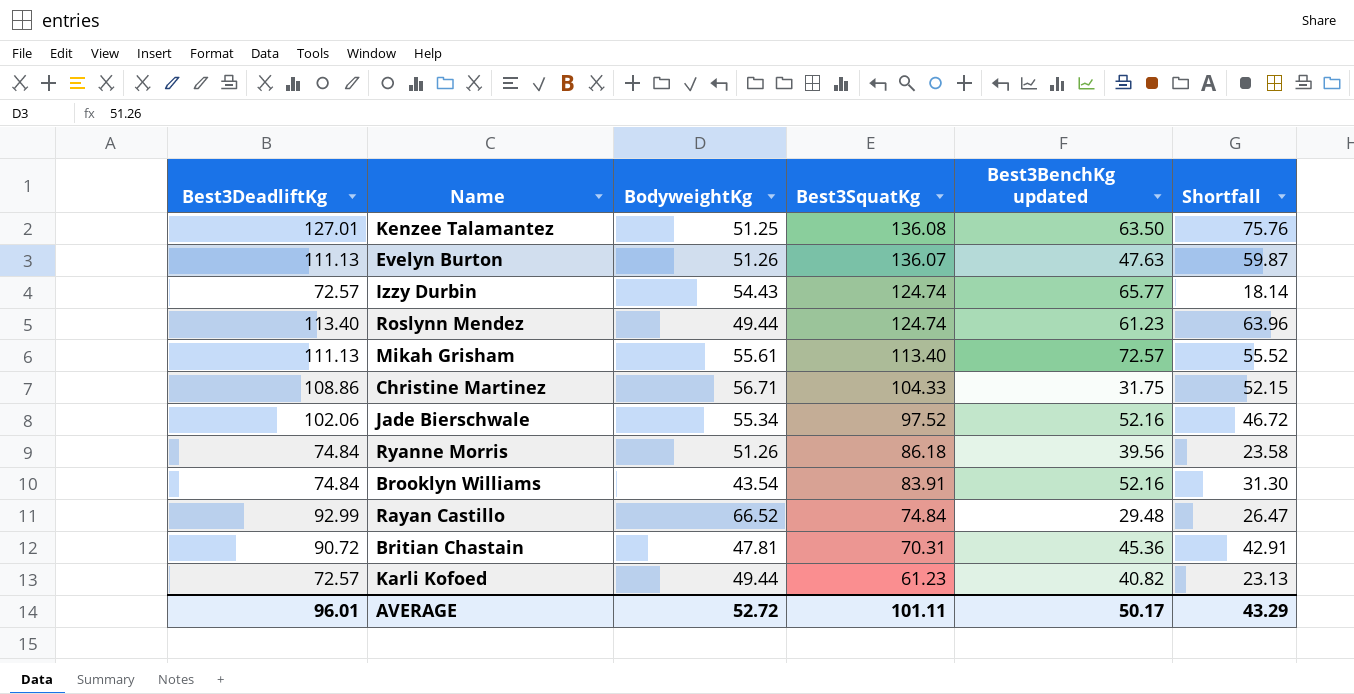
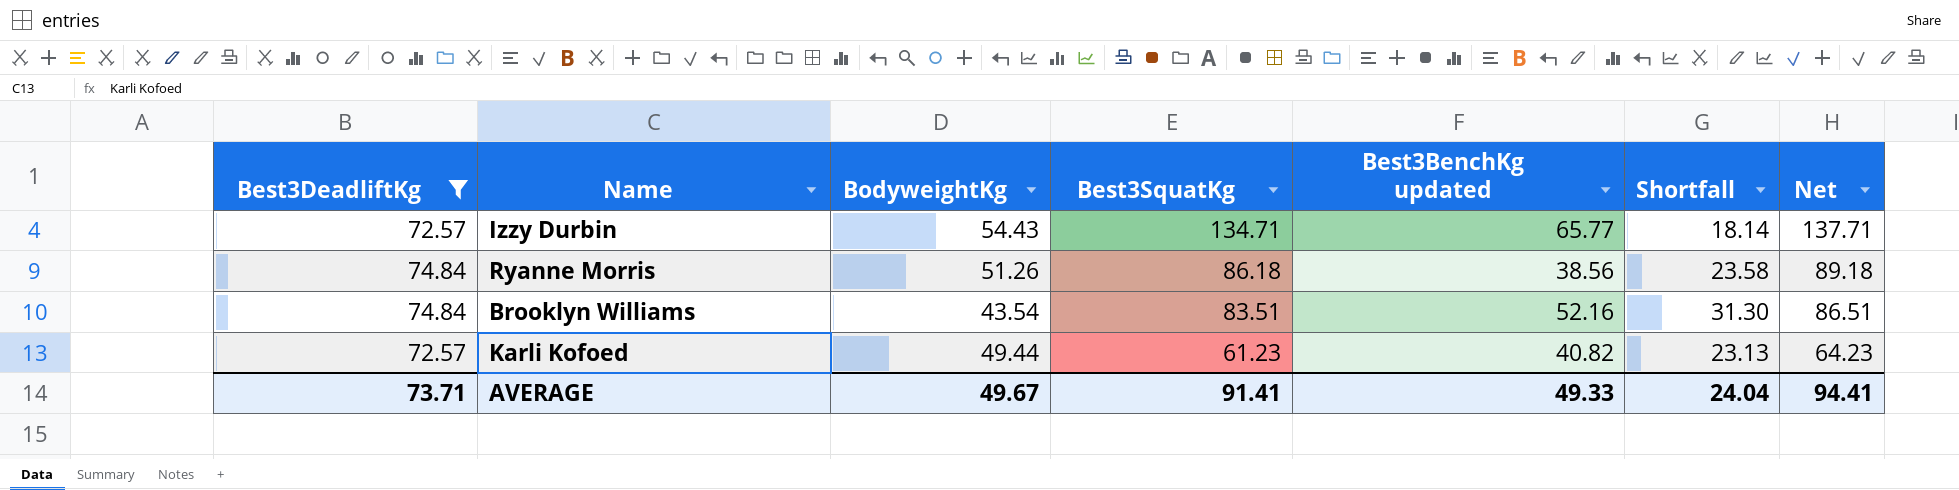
filter: none -> Best3DeadliftKg <= 74.84
column Net | formula: none -> [Best3SquatKg] + 3
Izzy Durbin | Best3SquatKg: 124.74 -> 134.71
Ryanne Morris | Best3BenchKg updated: 39.56 -> 38.56
Brooklyn Williams | Best3SquatKg: 83.91 -> 83.51
AVERAGE | Best3DeadliftKg: 96.01 -> 73.71
AVERAGE | BodyweightKg: 52.72 -> 49.67
AVERAGE | Best3SquatKg: 101.11 -> 91.41
AVERAGE | Best3BenchKg updated: 50.17 -> 49.33
AVERAGE | Shortfall: 43.29 -> 24.04

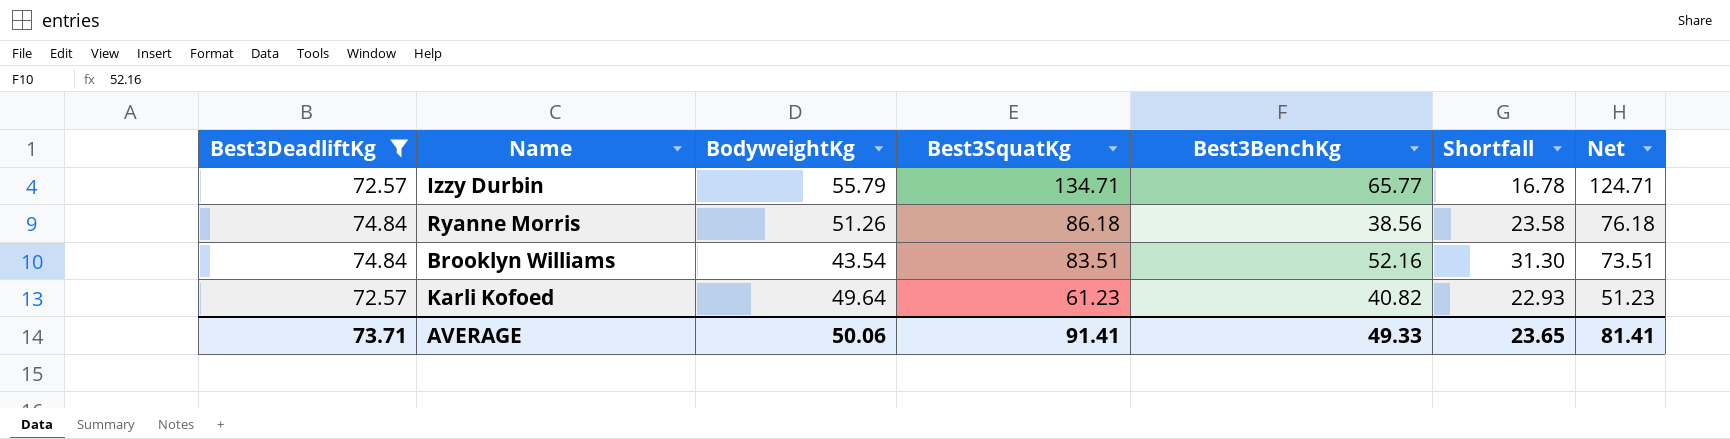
column name: Best3BenchKg updated -> Best3BenchKg
column Net | formula: [Best3SquatKg] + 3 -> [Best3SquatKg] - 10
Izzy Durbin | BodyweightKg: 54.43 -> 55.79
Izzy Durbin | Shortfall: 18.14 -> 16.78
Karli Kofoed | BodyweightKg: 49.44 -> 49.64
Karli Kofoed | Shortfall: 23.13 -> 22.93
AVERAGE | BodyweightKg: 49.67 -> 50.06
AVERAGE | Shortfall: 24.04 -> 23.65
AVERAGE | Net: 94.41 -> 81.41

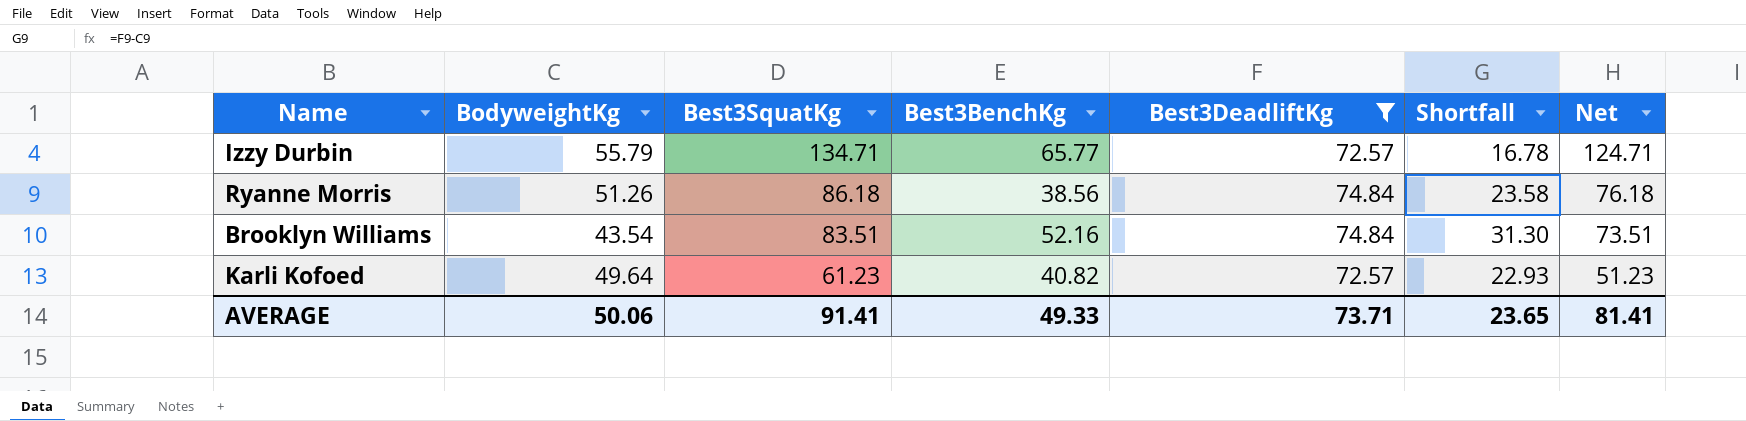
column Best3DeadliftKg | position: 1 -> 5

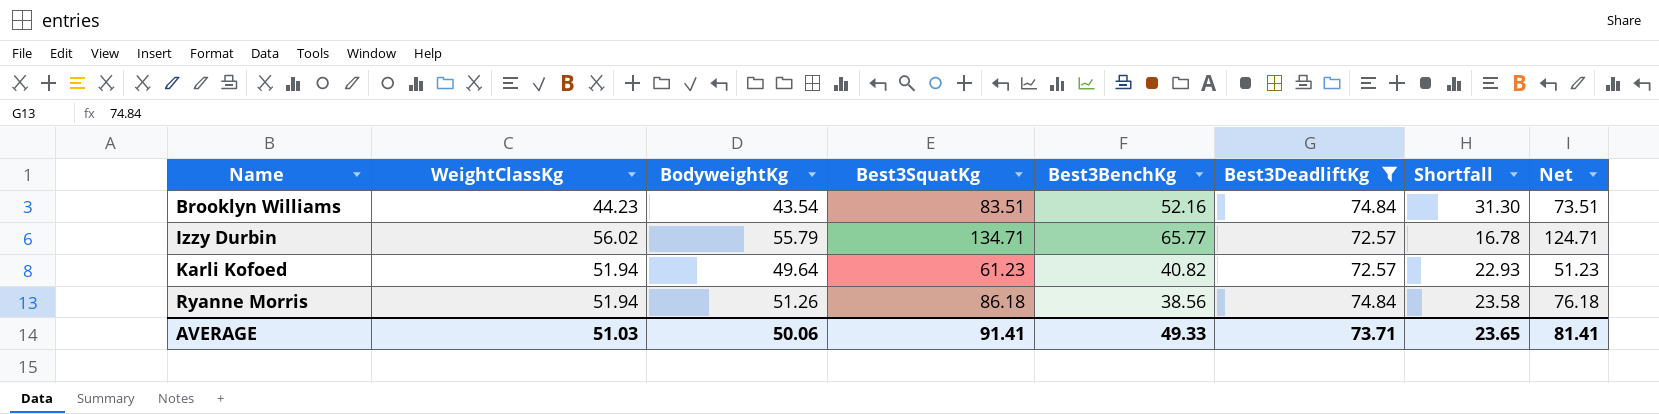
row order: Best3SquatKg descending -> Name ascending
column WeightClassKg | position: none -> 2

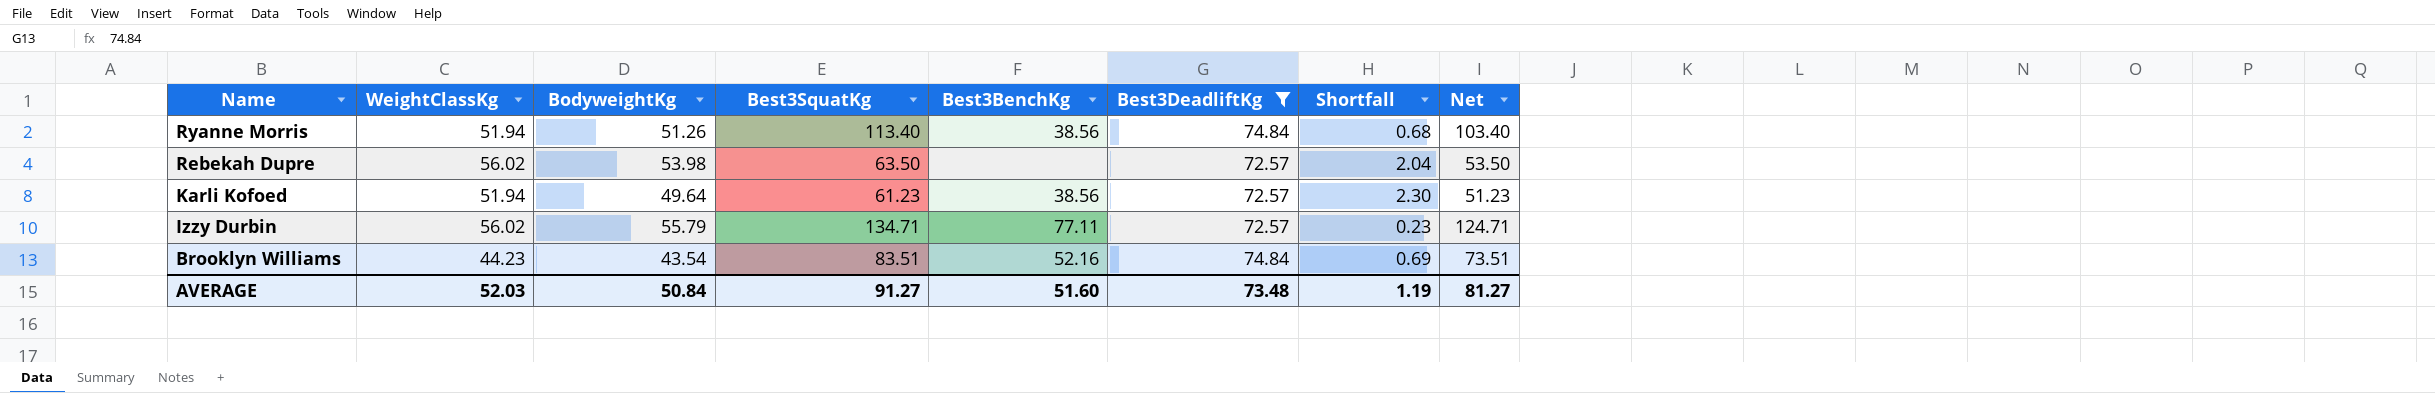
row order: Name ascending -> Name descending
column Shortfall | formula: [Best3DeadliftKg] - [BodyweightKg] -> [WeightClassKg] - [BodyweightKg]
Ryanne Morris | Best3SquatKg: 86.18 -> 113.40
Ryanne Morris | Net: 76.18 -> 103.40
row Rebekah Dupre: none -> 56.02 | 53.98 | 63.50 | none | 72.57 | 2.04 | 53.50
Karli Kofoed | Best3BenchKg: 40.82 -> 38.56
Izzy Durbin | Best3BenchKg: 65.77 -> 77.11
AVERAGE | WeightClassKg: 51.03 -> 52.03
AVERAGE | BodyweightKg: 50.06 -> 50.84
AVERAGE | Best3SquatKg: 91.41 -> 91.27
AVERAGE | Best3BenchKg: 49.33 -> 51.60
AVERAGE | Best3DeadliftKg: 73.71 -> 73.48
AVERAGE | Shortfall: 23.65 -> 1.19
AVERAGE | Net: 81.41 -> 81.27

